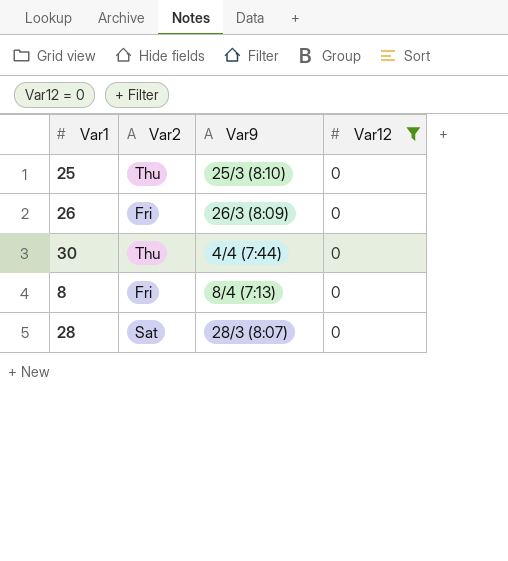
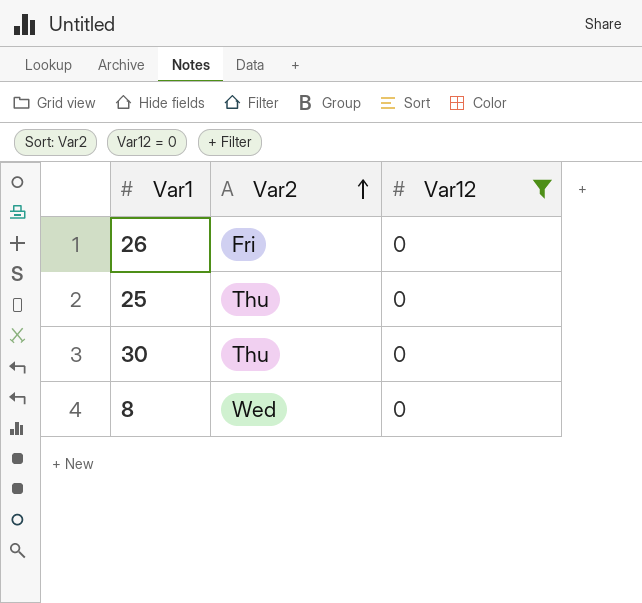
row order: none -> Var2 ascending
column Var9 | position: 3 -> none
row 28: Sat | 28/3 (8:07) | 0 -> none
8 | Var2: Fri -> Wed

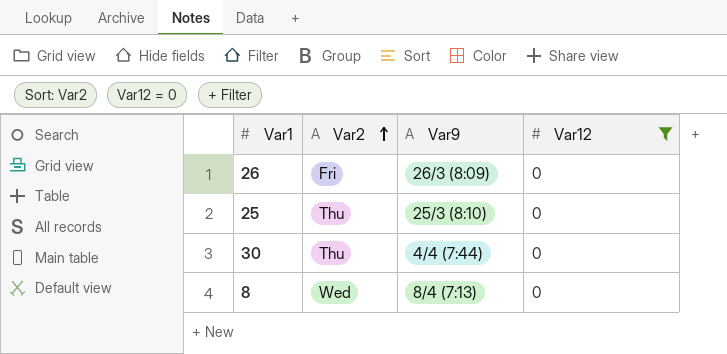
column Var9 | position: none -> 3

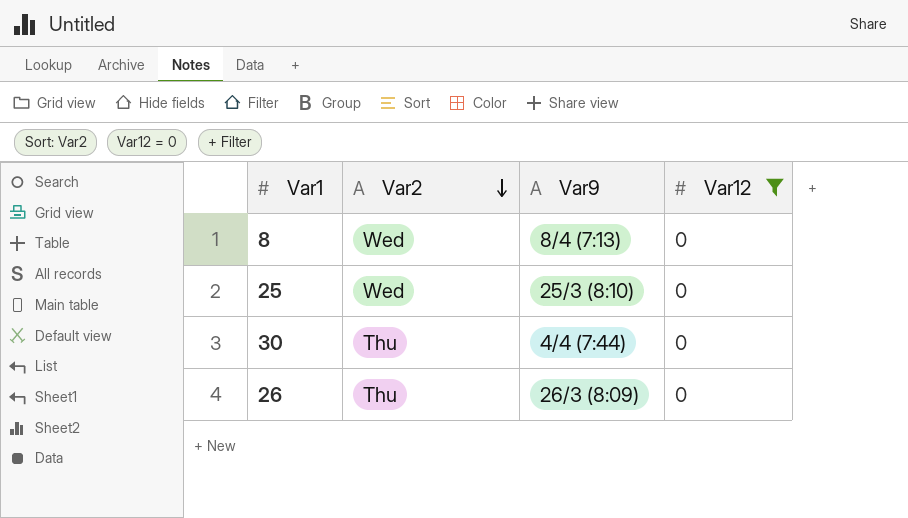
row order: Var2 ascending -> Var2 descending
25 | Var2: Thu -> Wed
26 | Var2: Fri -> Thu

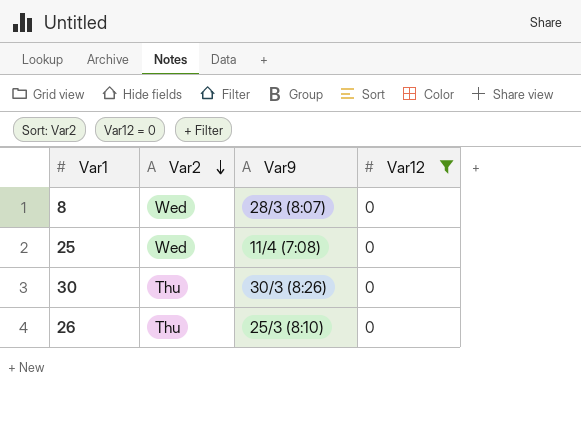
8 | Var9: 8/4 (7:13) -> 28/3 (8:07)
25 | Var9: 25/3 (8:10) -> 11/4 (7:08)
30 | Var9: 4/4 (7:44) -> 30/3 (8:26)
26 | Var9: 26/3 (8:09) -> 25/3 (8:10)

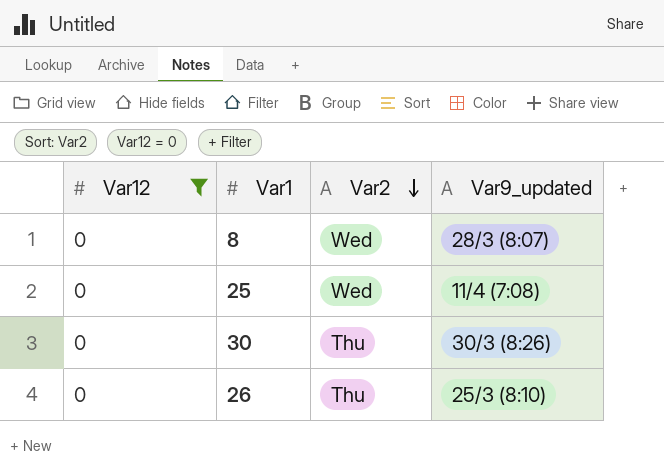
column Var12 | position: 4 -> 1
column name: Var9 -> Var9_updated

